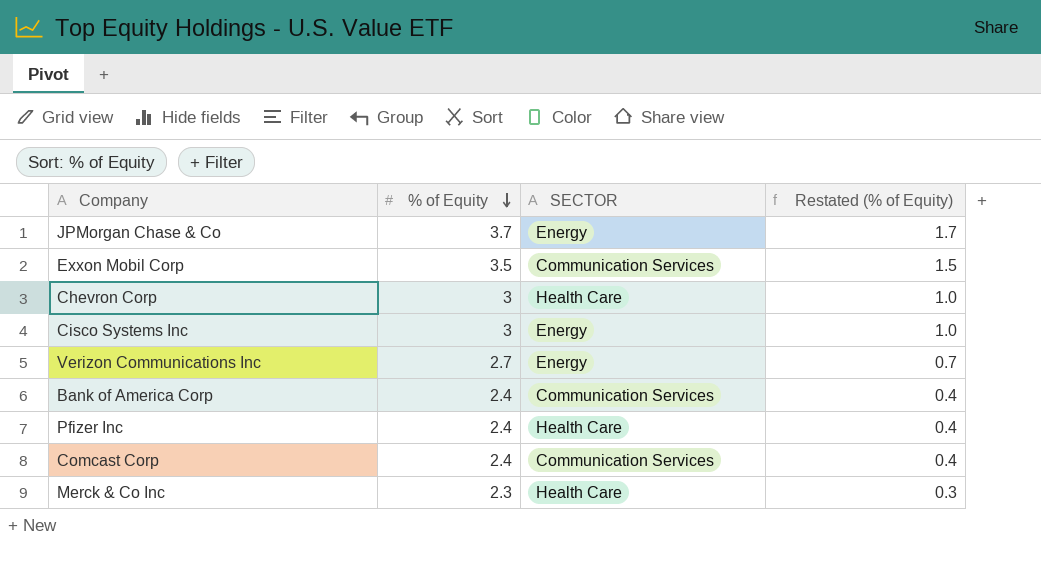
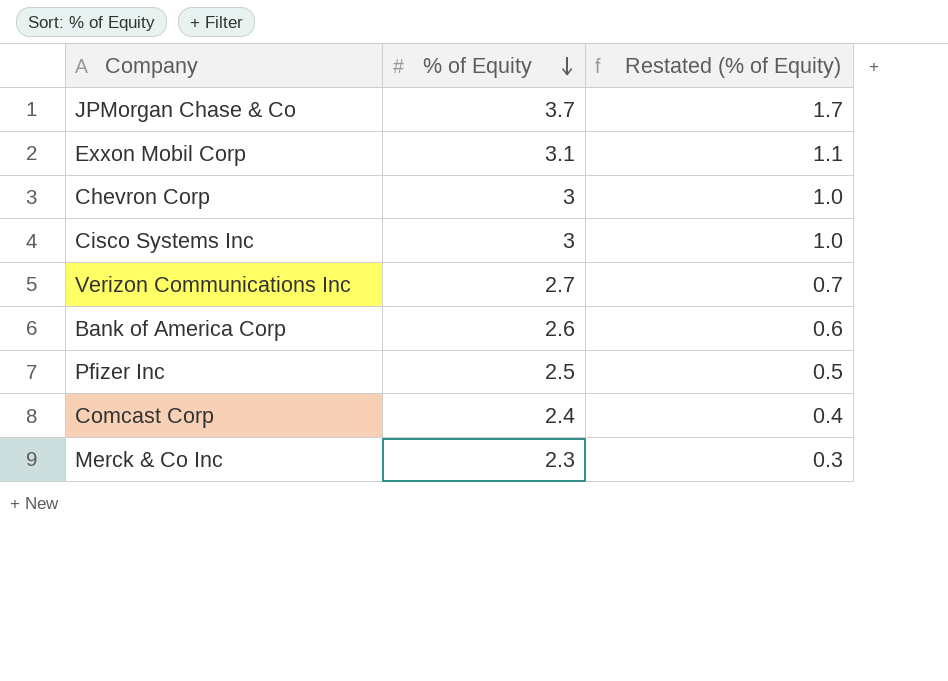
column SECTOR | position: 3 -> none
Exxon Mobil Corp | % of Equity: 3.5 -> 3.1
Exxon Mobil Corp | Restated (% of Equity): 1.5 -> 1.1
Bank of America Corp | % of Equity: 2.4 -> 2.6
Bank of America Corp | Restated (% of Equity): 0.4 -> 0.6
Pfizer Inc | % of Equity: 2.4 -> 2.5
Pfizer Inc | Restated (% of Equity): 0.4 -> 0.5

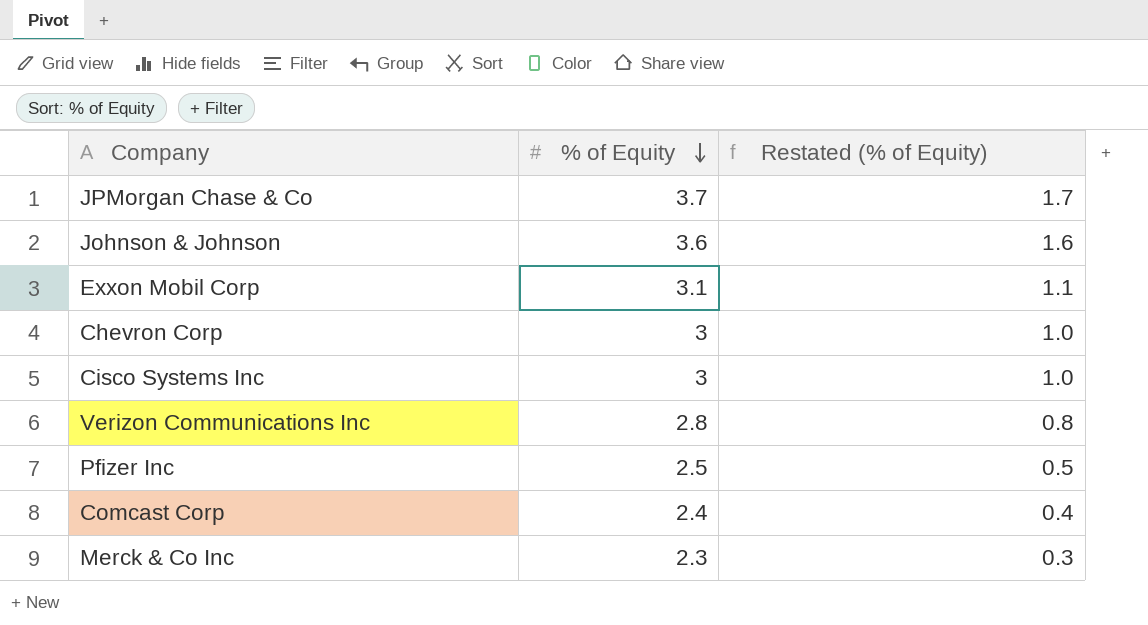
row Bank of America Corp: 2.6 | 0.6 -> none
row Johnson & Johnson: none -> 3.6 | 1.6
Verizon Communications Inc | % of Equity: 2.7 -> 2.8
Verizon Communications Inc | Restated (% of Equity): 0.7 -> 0.8

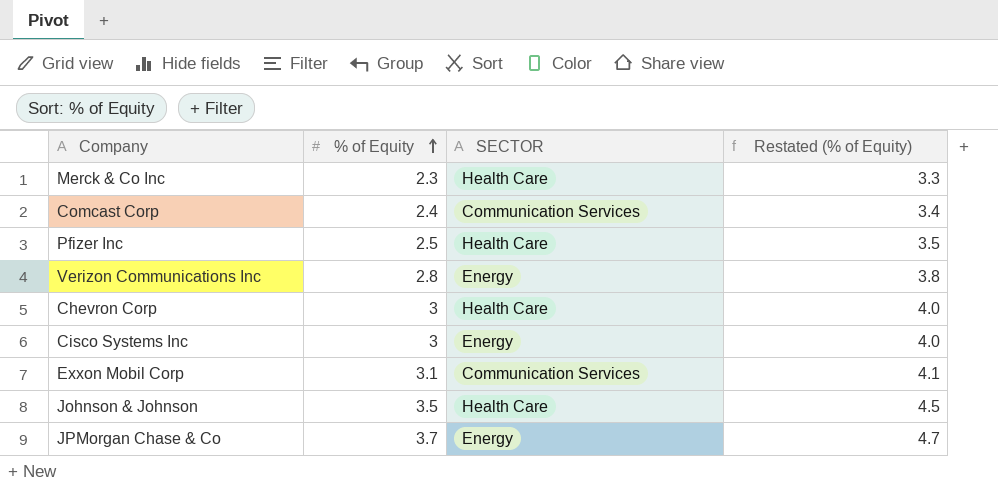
row order: % of Equity descending -> % of Equity ascending
column SECTOR | position: none -> 3
column Restated (% of Equity) | formula: [% of Equity] - 2 -> [% of Equity] + 1
Johnson & Johnson | % of Equity: 3.6 -> 3.5

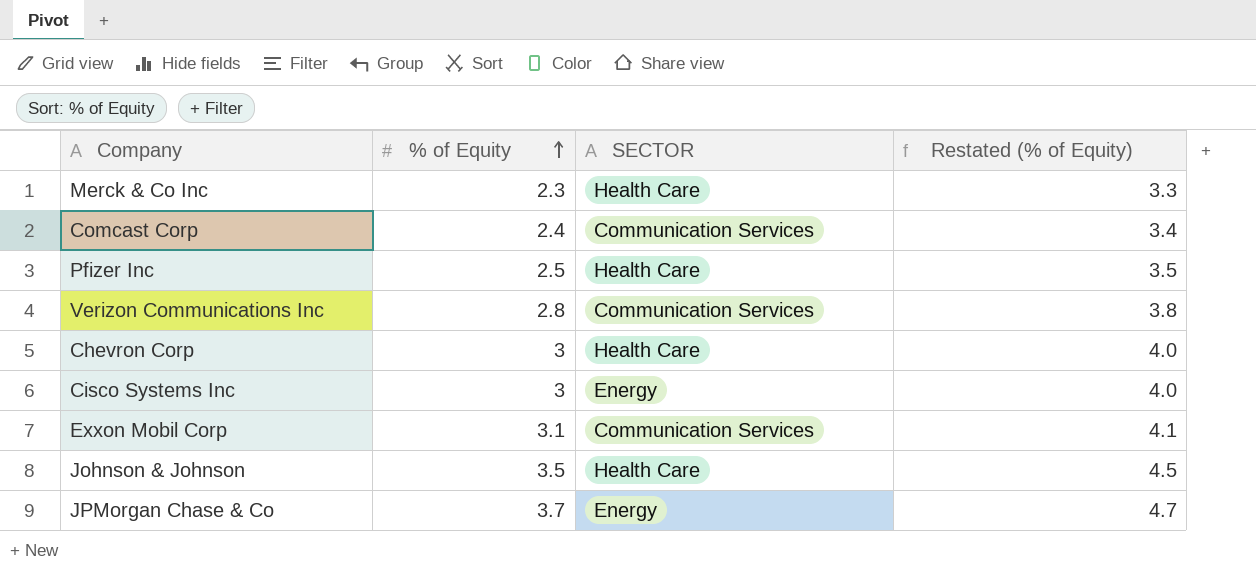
Verizon Communications Inc | SECTOR: Energy -> Communication Services

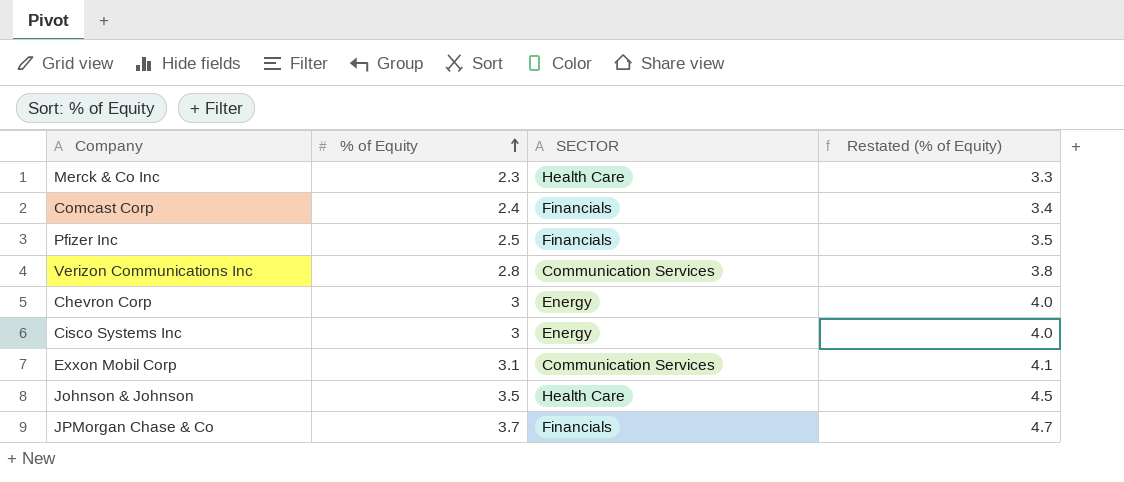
Comcast Corp | SECTOR: Communication Services -> Financials
Pfizer Inc | SECTOR: Health Care -> Financials
Chevron Corp | SECTOR: Health Care -> Energy
JPMorgan Chase & Co | SECTOR: Energy -> Financials

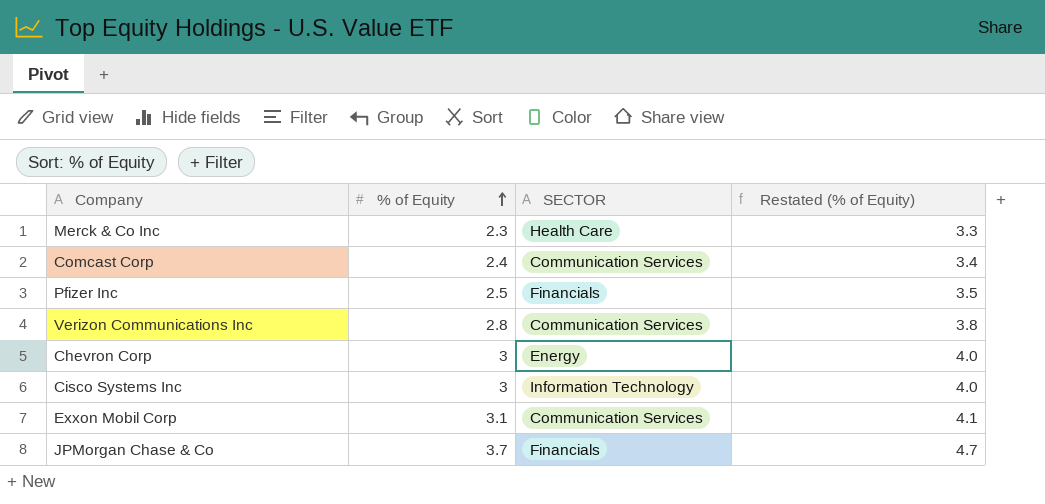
row Johnson & Johnson: 3.5 | Health Care | 4.5 -> none
Comcast Corp | SECTOR: Financials -> Communication Services
Cisco Systems Inc | SECTOR: Energy -> Information Technology

